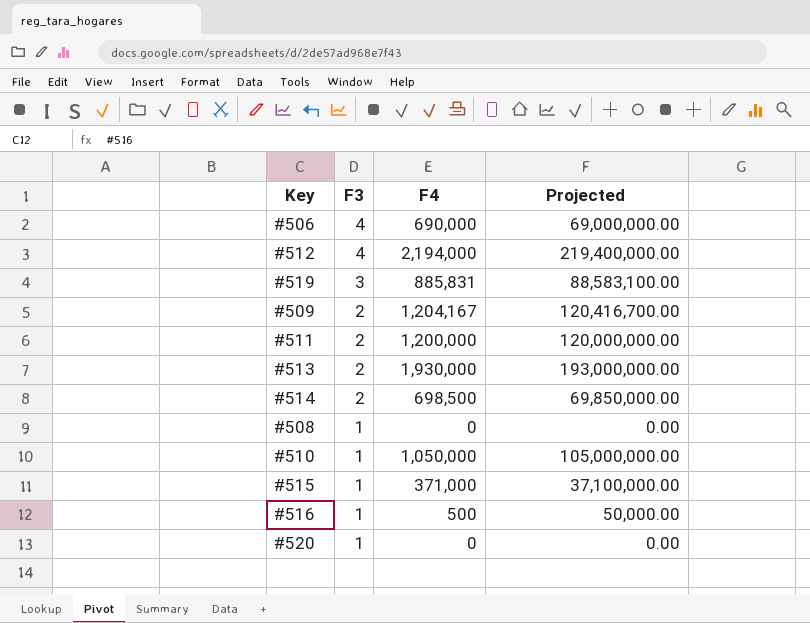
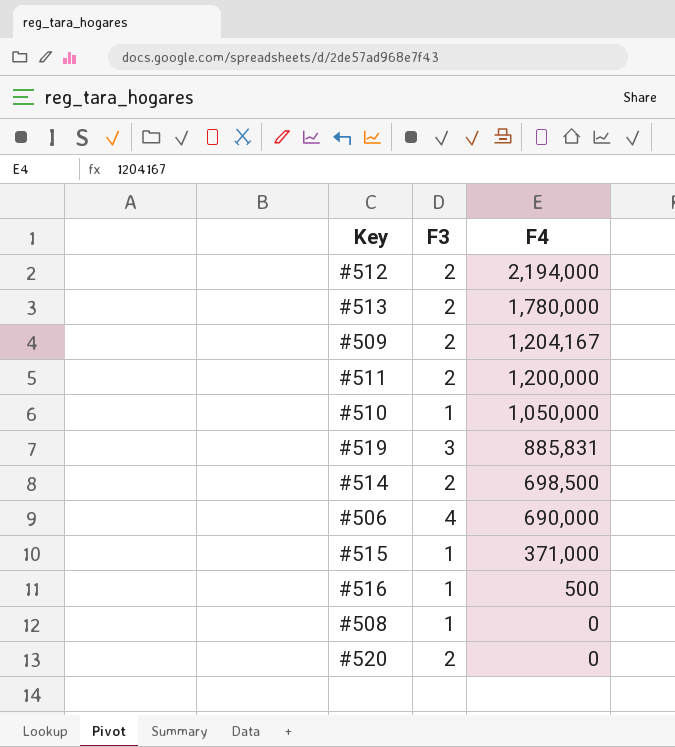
row order: F3 descending -> F4 descending
column Projected | formula: [F4] * 100 -> none
#512 | F3: 4 -> 2
#513 | F4: 1,930,000 -> 1,780,000
#520 | F3: 1 -> 2

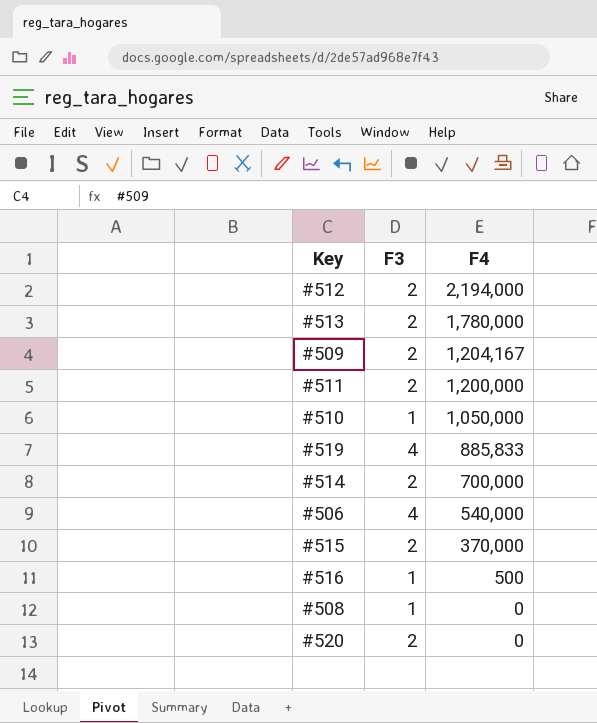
#519 | F3: 3 -> 4
#519 | F4: 885,831 -> 885,833
#514 | F4: 698,500 -> 700,000
#506 | F4: 690,000 -> 540,000
#515 | F3: 1 -> 2
#515 | F4: 371,000 -> 370,000

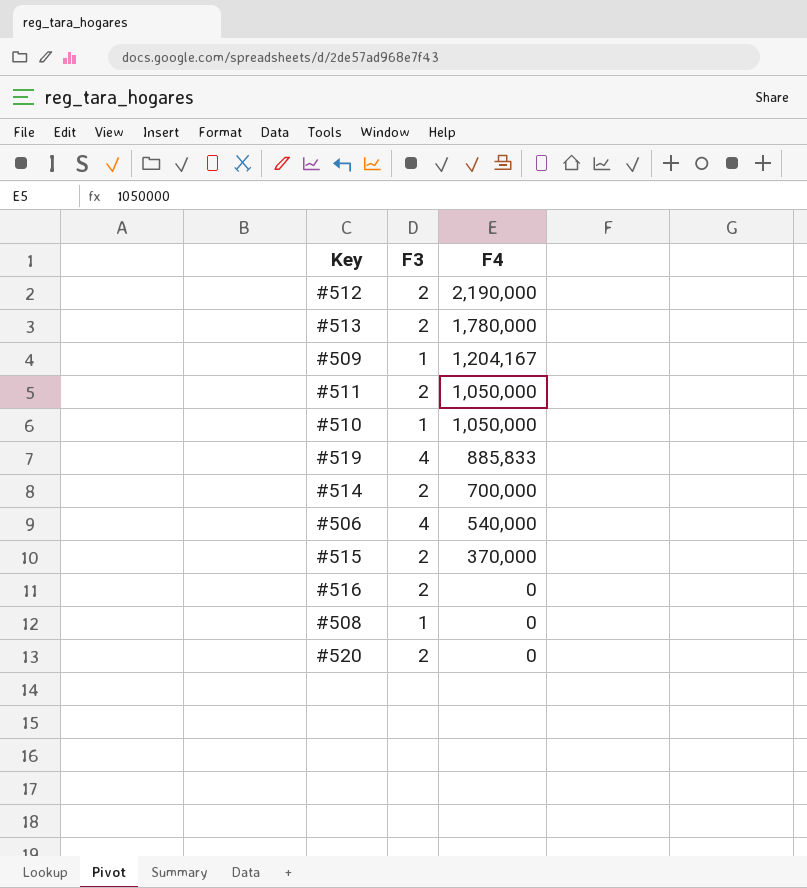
#512 | F4: 2,194,000 -> 2,190,000
#509 | F3: 2 -> 1
#511 | F4: 1,200,000 -> 1,050,000
#516 | F3: 1 -> 2
#516 | F4: 500 -> 0

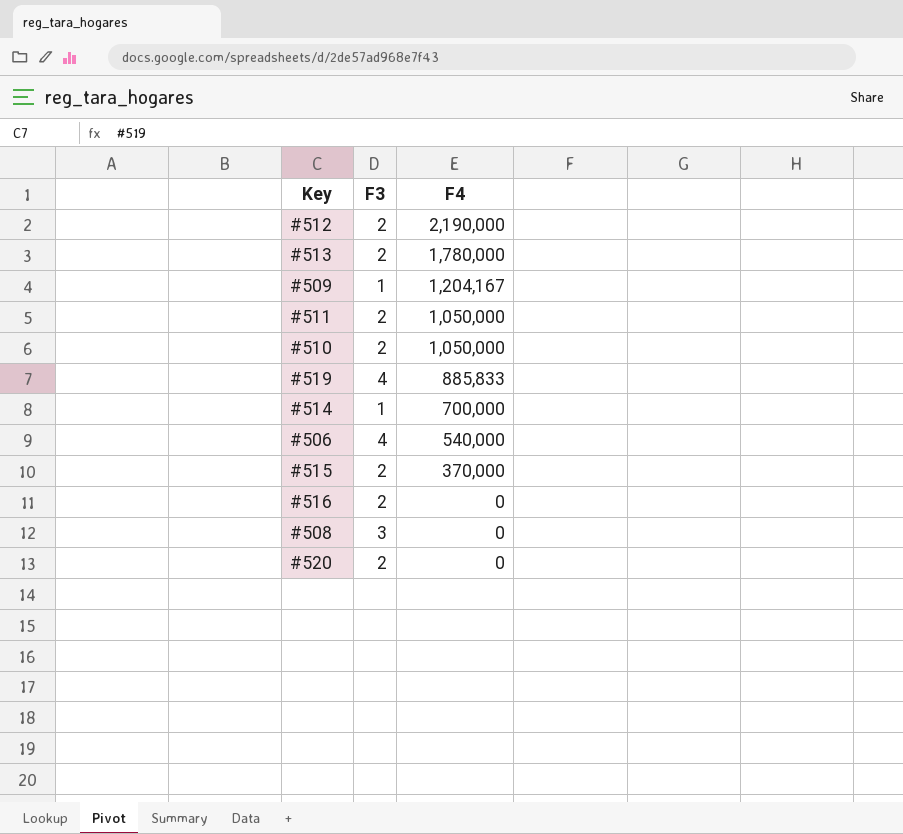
#510 | F3: 1 -> 2
#514 | F3: 2 -> 1
#508 | F3: 1 -> 3

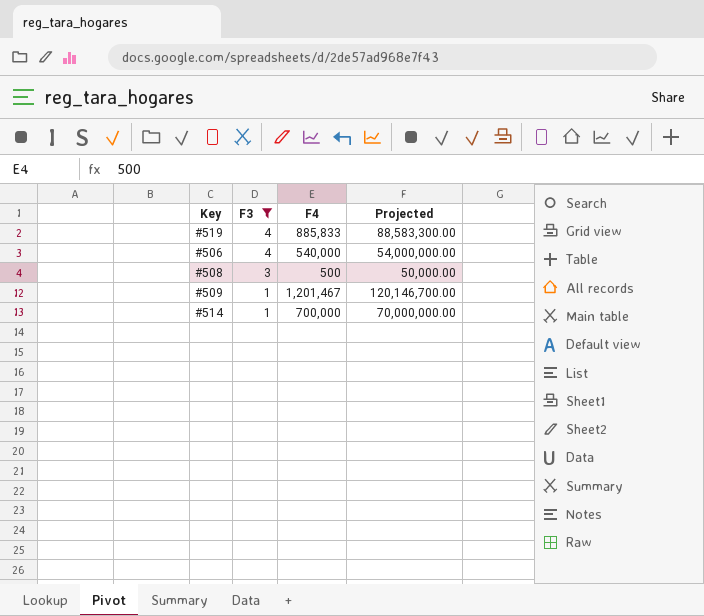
filter: none -> F3 != 2
row order: F4 descending -> F3 descending
column Projected | formula: none -> [F4] * 100
#508 | F4: 0 -> 500
#509 | F4: 1,204,167 -> 1,201,467

